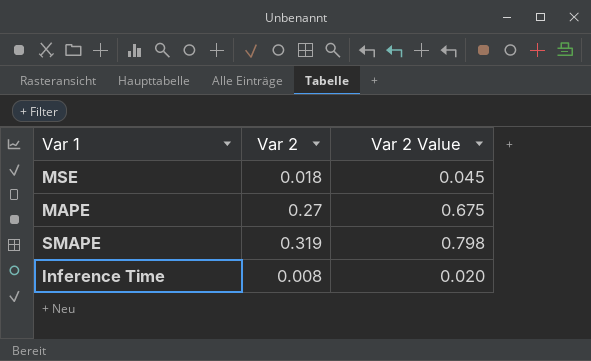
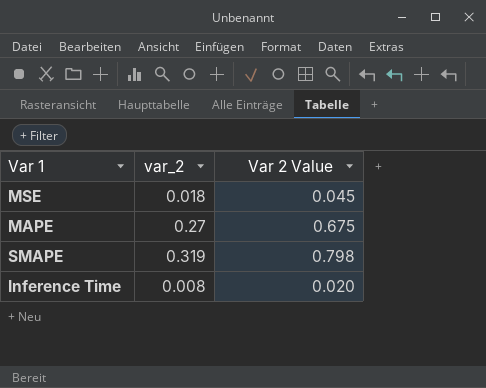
column name: Var 2 -> var_2

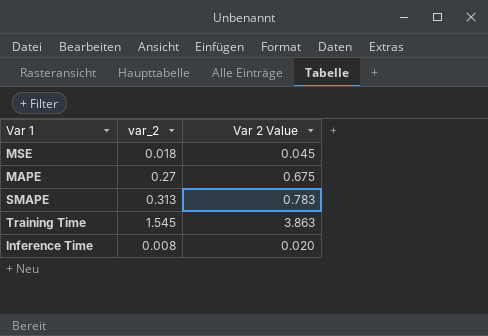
SMAPE | var_2: 0.319 -> 0.313
SMAPE | Var 2 Value: 0.798 -> 0.783
row Training Time: none -> 1.545 | 3.863

